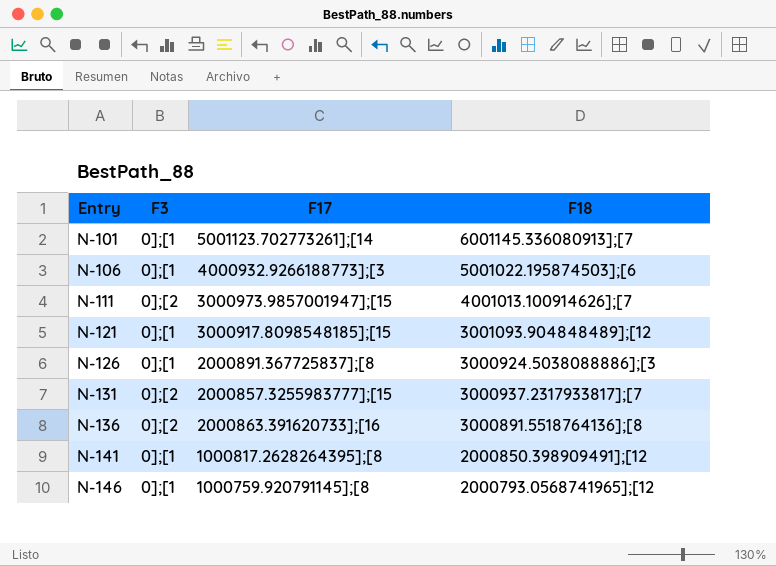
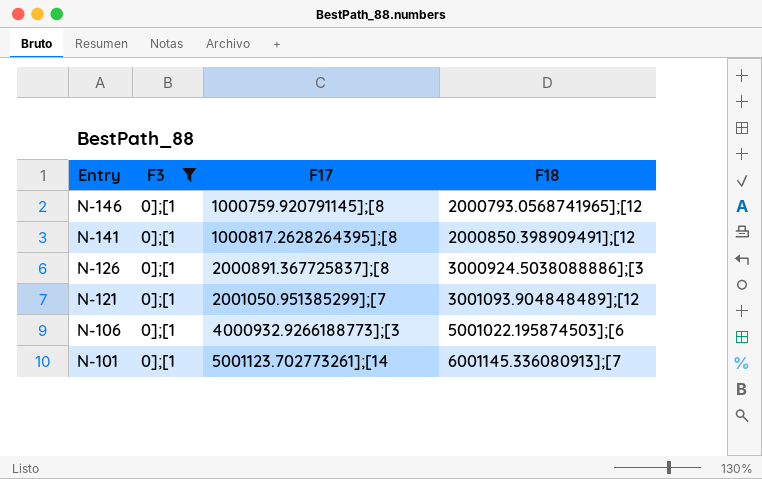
filter: none -> F3 = 0];[1
row order: Entry ascending -> Entry descending
N-121 | F17: 3000917.8098548185];[15 -> 2001050.951385299];[7

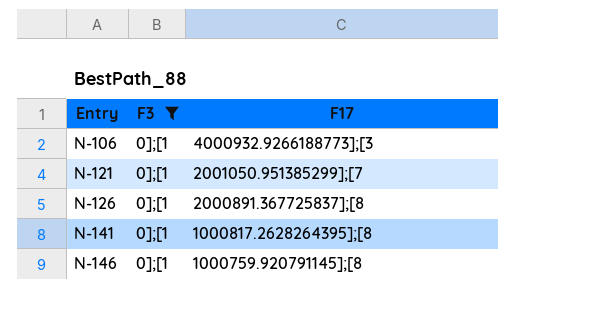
row order: Entry descending -> Entry ascending
column F18 | position: 4 -> none
row N-101: 0];[1 | 5001123.702773261];[14 | 6001145.336080913];[7 -> none

